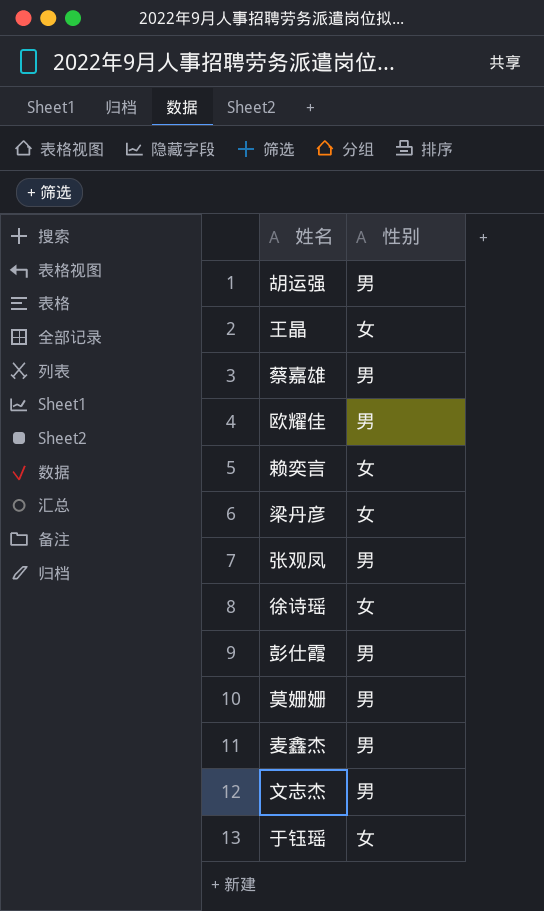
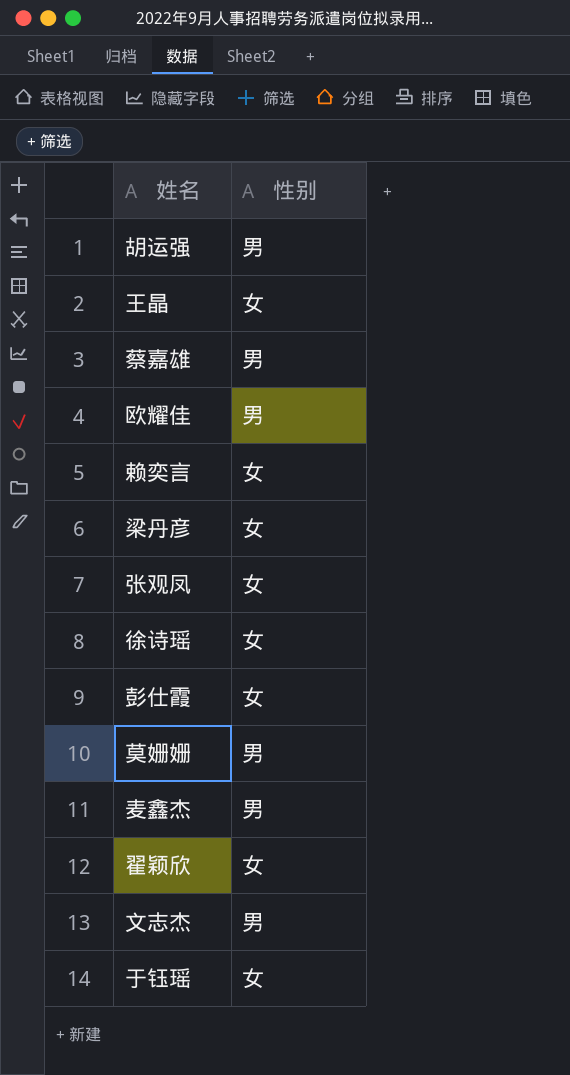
张观凤 | 性别: 男 -> 女
彭仕霞 | 性别: 男 -> 女
row 翟颖欣: none -> 女

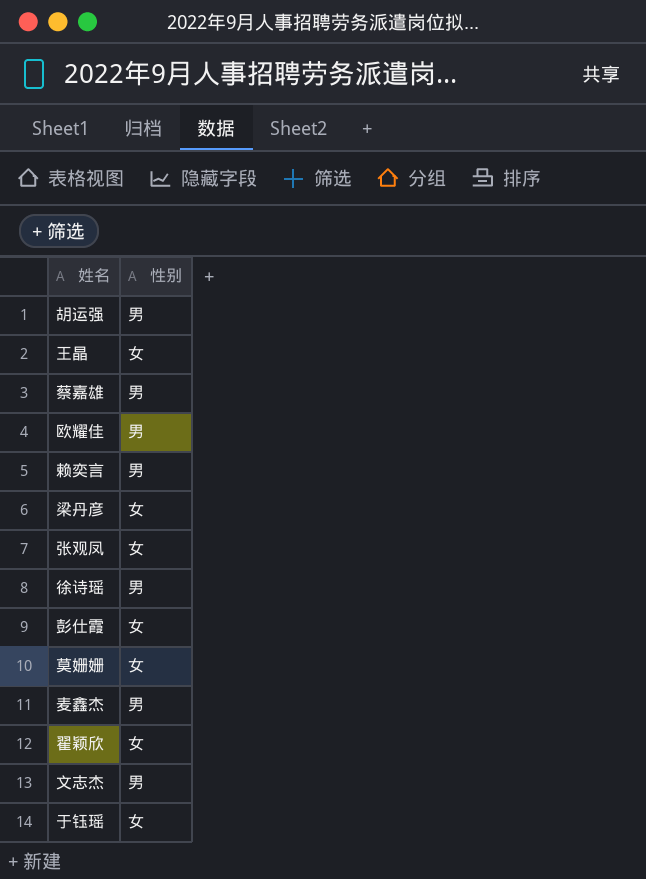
赖奕言 | 性别: 女 -> 男
徐诗瑶 | 性别: 女 -> 男
莫姗姗 | 性别: 男 -> 女

